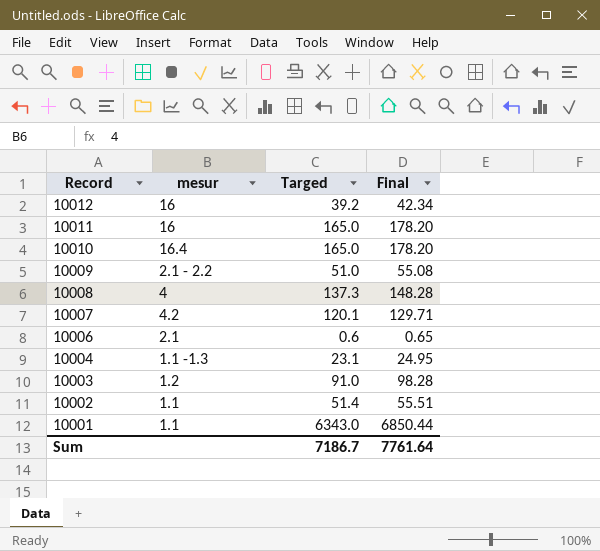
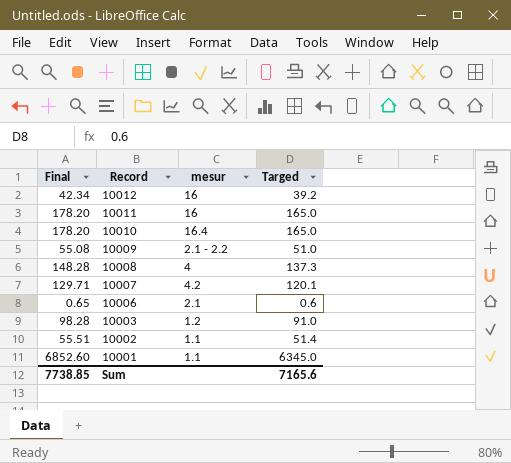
column Final | position: 4 -> 1
row 10004: 1.1 -1.3 | 23.1 | 24.95 -> none
10001 | Final: 6850.44 -> 6852.60
10001 | Targed: 6343.0 -> 6345.0
Sum | Final: 7761.64 -> 7738.85
Sum | Targed: 7186.7 -> 7165.6

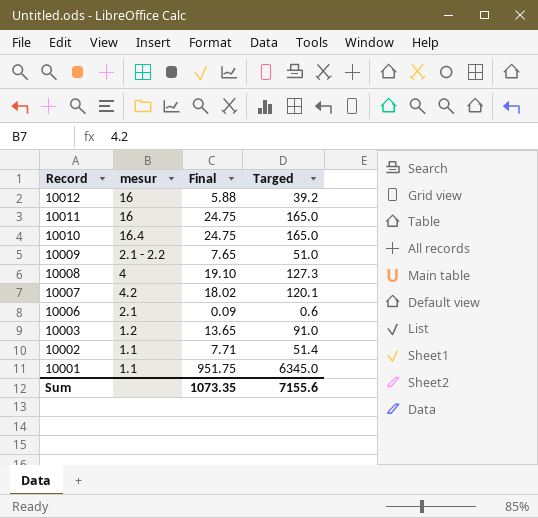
column Final | formula: [Targed] * 1.08 -> [Targed] * 0.15
column Final | position: 1 -> 3
10008 | Targed: 137.3 -> 127.3
Sum | Final: 7738.85 -> 1073.35
Sum | Targed: 7165.6 -> 7155.6

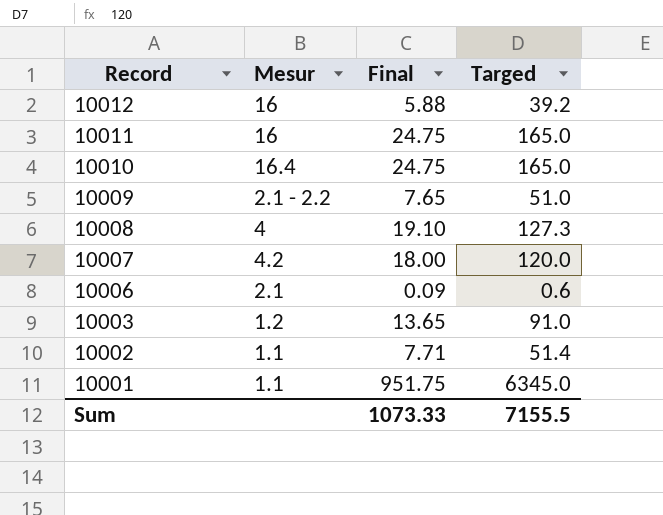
column name: mesur -> Mesur
10007 | Final: 18.02 -> 18.00
10007 | Targed: 120.1 -> 120.0
Sum | Final: 1073.35 -> 1073.33
Sum | Targed: 7155.6 -> 7155.5

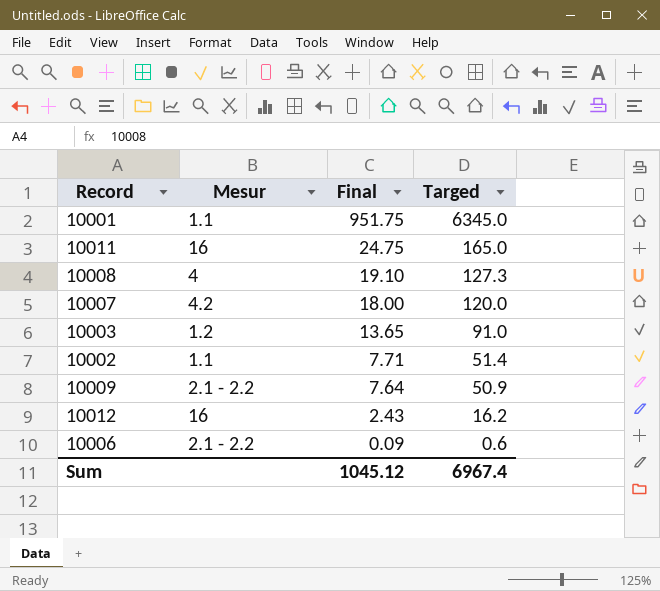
row order: Record descending -> Final descending
row 10010: 16.4 | 24.75 | 165.0 -> none
10009 | Final: 7.65 -> 7.64
10009 | Targed: 51.0 -> 50.9
10012 | Final: 5.88 -> 2.43
10012 | Targed: 39.2 -> 16.2
10006 | Mesur: 2.1 -> 2.1 - 2.2
Sum | Final: 1073.33 -> 1045.12
Sum | Targed: 7155.5 -> 6967.4

